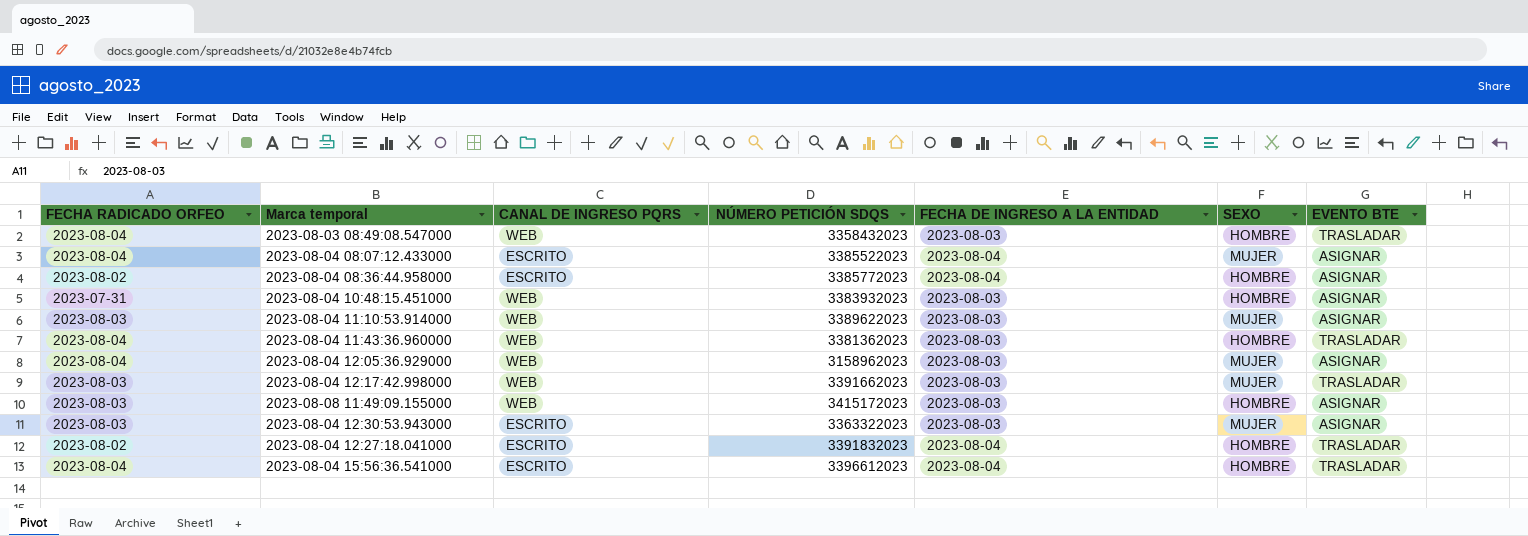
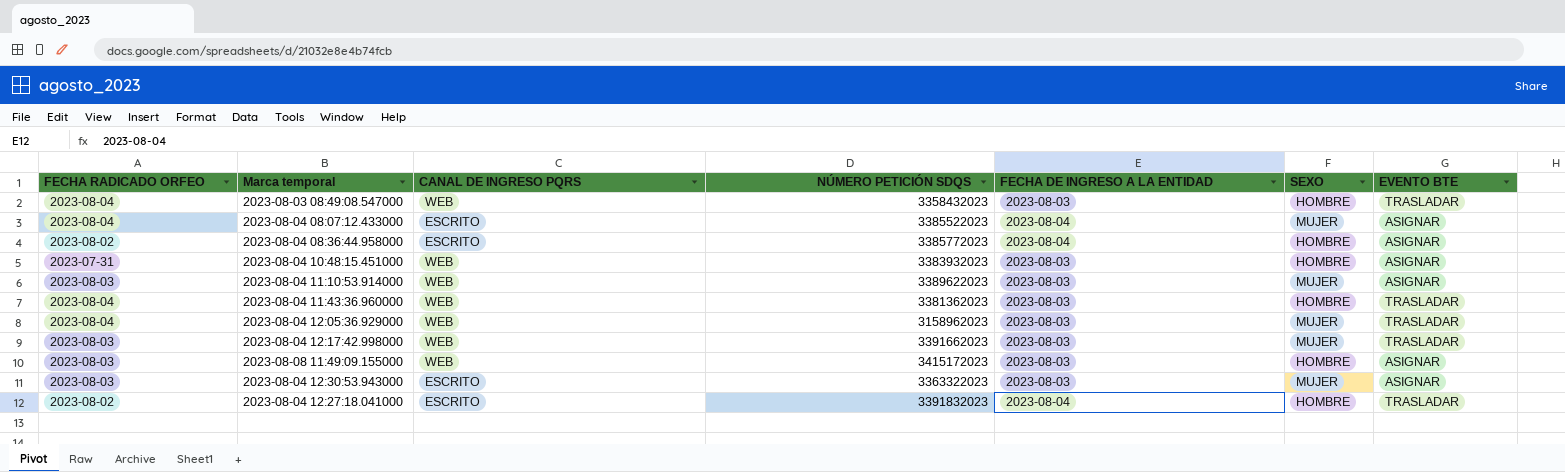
row 2023-08-04 15:56:36.541000: 2023-08-04 | ESCRITO | 3396612023 | 2023-08-04 | HOMBRE | TRASLADAR -> none
2023-08-04 12:05:36.929000 | EVENTO BTE: ASIGNAR -> TRASLADAR

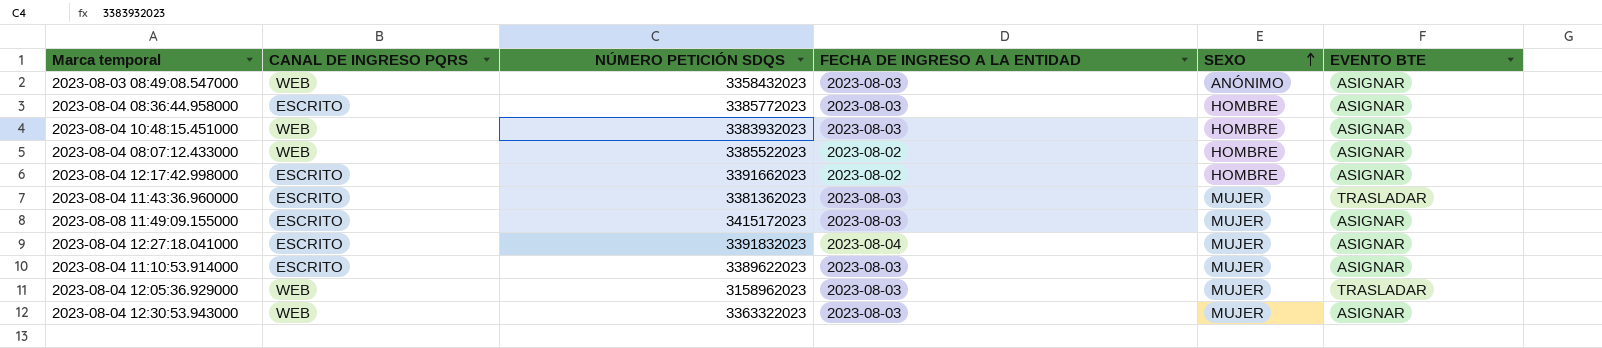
row order: none -> SEXO ascending
column FECHA RADICADO ORFEO | position: 1 -> none
2023-08-03 08:49:08.547000 | SEXO: HOMBRE -> ANÓNIMO
2023-08-03 08:49:08.547000 | EVENTO BTE: TRASLADAR -> ASIGNAR
2023-08-04 08:36:44.958000 | FECHA DE INGRESO A LA ENTIDAD: 2023-08-04 -> 2023-08-03
2023-08-04 08:07:12.433000 | CANAL DE INGRESO PQRS: ESCRITO -> WEB
2023-08-04 08:07:12.433000 | FECHA DE INGRESO A LA ENTIDAD: 2023-08-04 -> 2023-08-02
2023-08-04 08:07:12.433000 | SEXO: MUJER -> HOMBRE
2023-08-04 12:17:42.998000 | CANAL DE INGRESO PQRS: WEB -> ESCRITO
2023-08-04 12:17:42.998000 | FECHA DE INGRESO A LA ENTIDAD: 2023-08-03 -> 2023-08-02
2023-08-04 12:17:42.998000 | SEXO: MUJER -> HOMBRE
2023-08-04 12:17:42.998000 | EVENTO BTE: TRASLADAR -> ASIGNAR
2023-08-04 11:43:36.960000 | CANAL DE INGRESO PQRS: WEB -> ESCRITO
2023-08-04 11:43:36.960000 | SEXO: HOMBRE -> MUJER
2023-08-08 11:49:09.155000 | CANAL DE INGRESO PQRS: WEB -> ESCRITO
2023-08-08 11:49:09.155000 | SEXO: HOMBRE -> MUJER
2023-08-04 12:27:18.041000 | SEXO: HOMBRE -> MUJER
2023-08-04 12:27:18.041000 | EVENTO BTE: TRASLADAR -> ASIGNAR
2023-08-04 11:10:53.914000 | CANAL DE INGRESO PQRS: WEB -> ESCRITO
2023-08-04 12:30:53.943000 | CANAL DE INGRESO PQRS: ESCRITO -> WEB

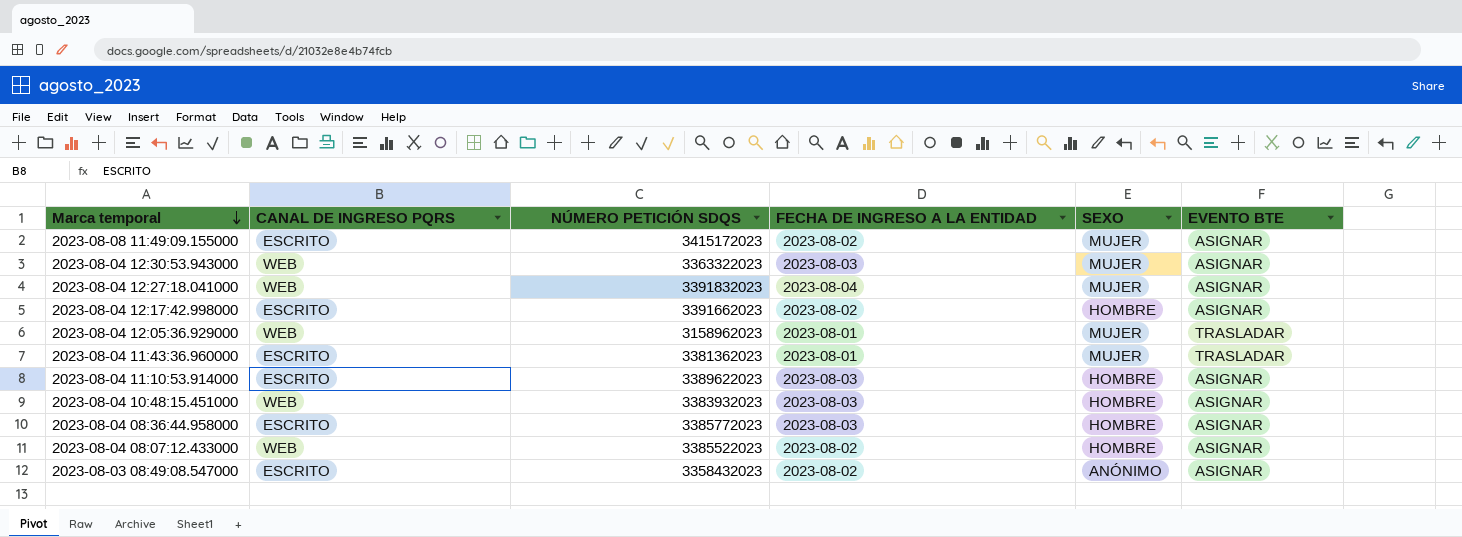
row order: SEXO ascending -> Marca temporal descending
2023-08-08 11:49:09.155000 | FECHA DE INGRESO A LA ENTIDAD: 2023-08-03 -> 2023-08-02
2023-08-04 12:27:18.041000 | CANAL DE INGRESO PQRS: ESCRITO -> WEB
2023-08-04 12:05:36.929000 | FECHA DE INGRESO A LA ENTIDAD: 2023-08-03 -> 2023-08-01
2023-08-04 11:43:36.960000 | FECHA DE INGRESO A LA ENTIDAD: 2023-08-03 -> 2023-08-01
2023-08-04 11:10:53.914000 | SEXO: MUJER -> HOMBRE
2023-08-03 08:49:08.547000 | CANAL DE INGRESO PQRS: WEB -> ESCRITO
2023-08-03 08:49:08.547000 | FECHA DE INGRESO A LA ENTIDAD: 2023-08-03 -> 2023-08-02

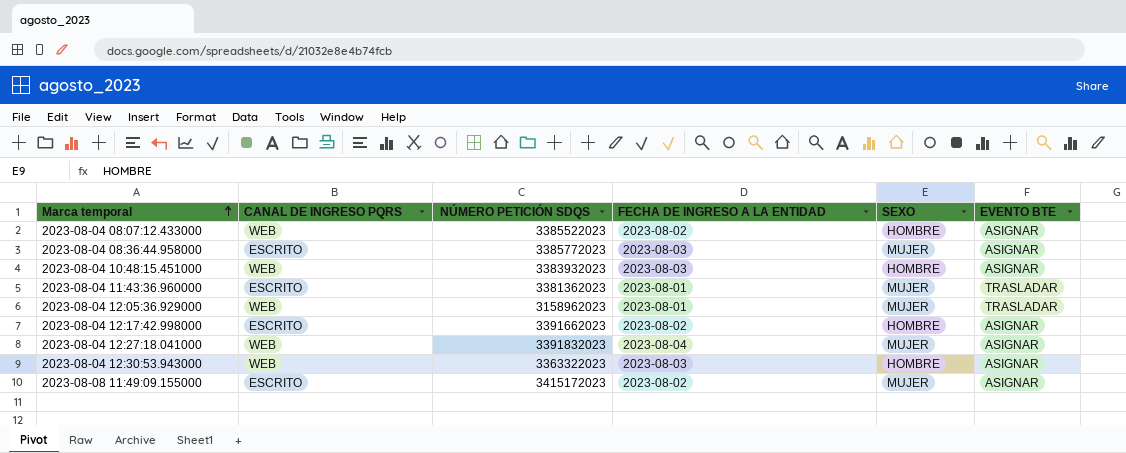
row order: Marca temporal descending -> Marca temporal ascending
row 2023-08-04 11:10:53.914000: ESCRITO | 3389622023 | 2023-08-03 | HOMBRE | ASIGNAR -> none
row 2023-08-03 08:49:08.547000: ESCRITO | 3358432023 | 2023-08-02 | ANÓNIMO | ASIGNAR -> none
2023-08-04 08:36:44.958000 | SEXO: HOMBRE -> MUJER
2023-08-04 12:30:53.943000 | SEXO: MUJER -> HOMBRE

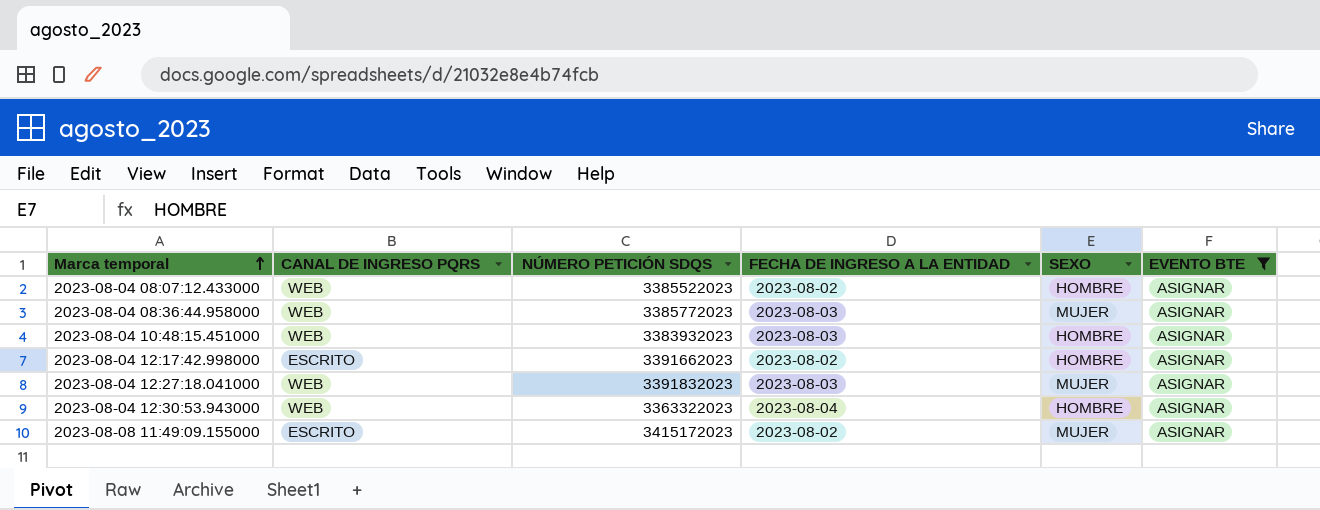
filter: none -> EVENTO BTE = ASIGNAR
2023-08-04 08:36:44.958000 | CANAL DE INGRESO PQRS: ESCRITO -> WEB
2023-08-04 12:27:18.041000 | FECHA DE INGRESO A LA ENTIDAD: 2023-08-04 -> 2023-08-03
2023-08-04 12:30:53.943000 | FECHA DE INGRESO A LA ENTIDAD: 2023-08-03 -> 2023-08-04

